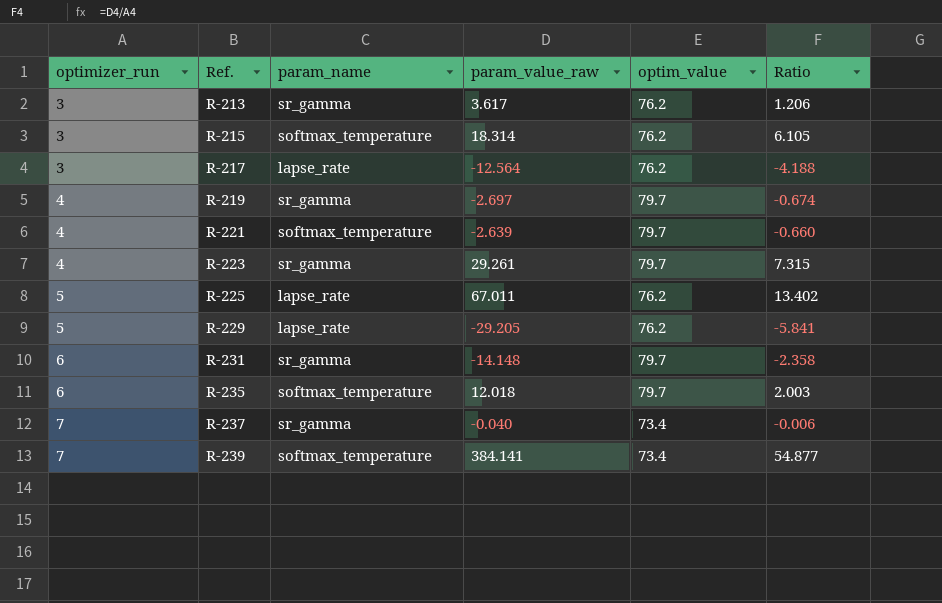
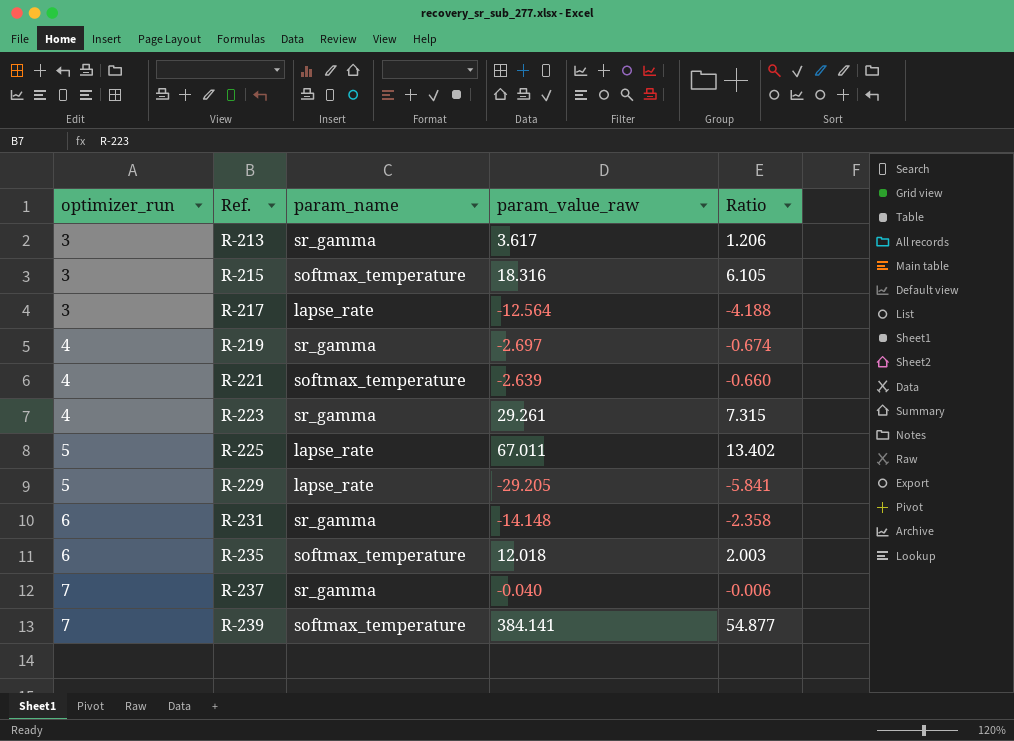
column optim_value | position: 5 -> none
R-215 | param_value_raw: 18.314 -> 18.316

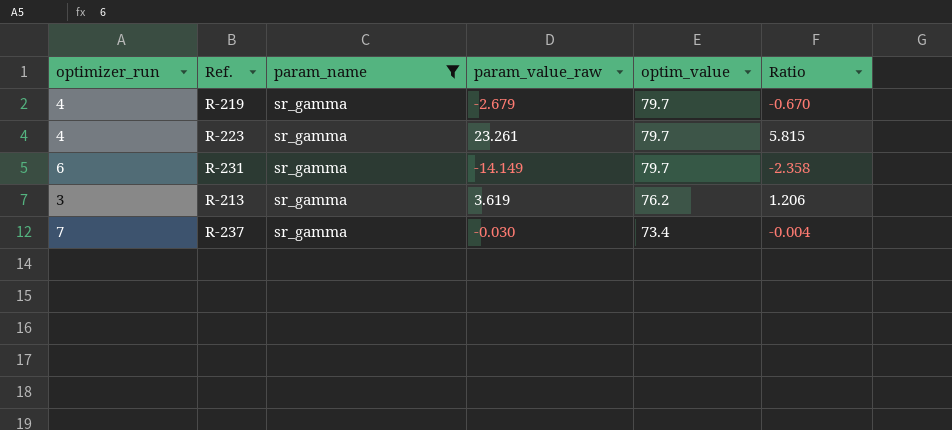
filter: none -> param_name = sr_gamma
row order: optimizer_run ascending -> optim_value descending
column optim_value | position: none -> 5
R-219 | param_value_raw: -2.697 -> -2.679
R-219 | Ratio: -0.674 -> -0.670
R-223 | param_value_raw: 29.261 -> 23.261
R-223 | Ratio: 7.315 -> 5.815
R-231 | param_value_raw: -14.148 -> -14.149
R-213 | param_value_raw: 3.617 -> 3.619
R-237 | param_value_raw: -0.040 -> -0.030
R-237 | Ratio: -0.006 -> -0.004

